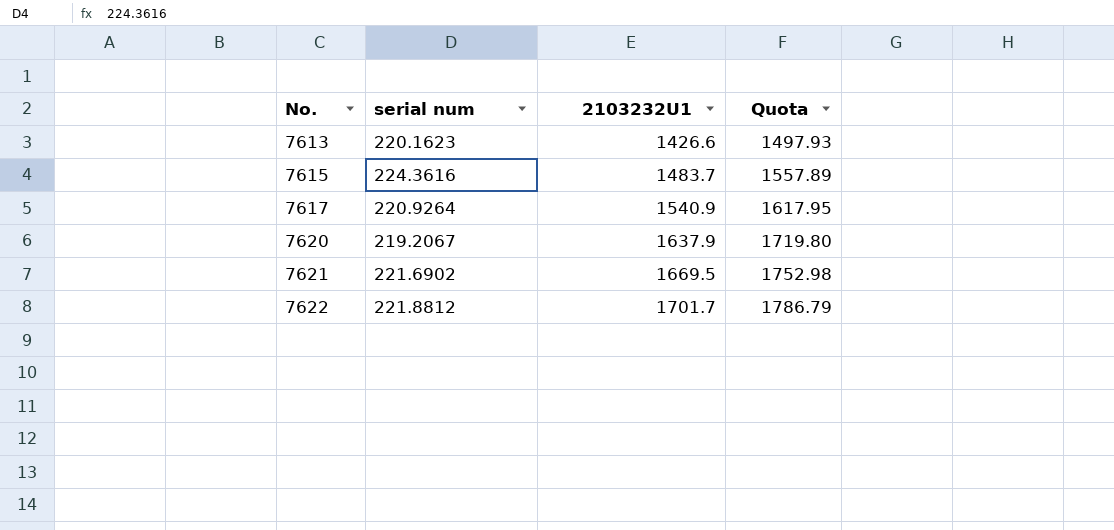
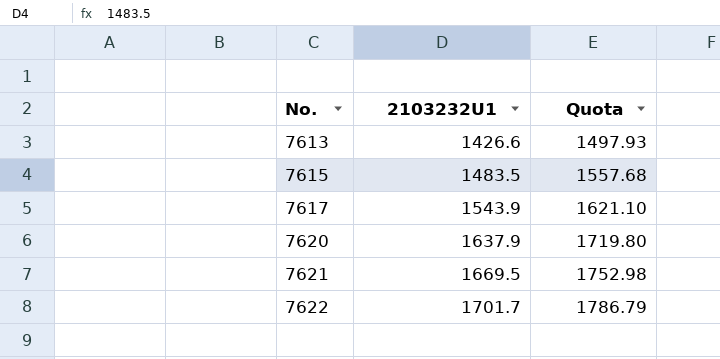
column serial num | position: 2 -> none
7615 | 2103232U1: 1483.7 -> 1483.5
7615 | Quota: 1557.89 -> 1557.68
7617 | 2103232U1: 1540.9 -> 1543.9
7617 | Quota: 1617.95 -> 1621.10

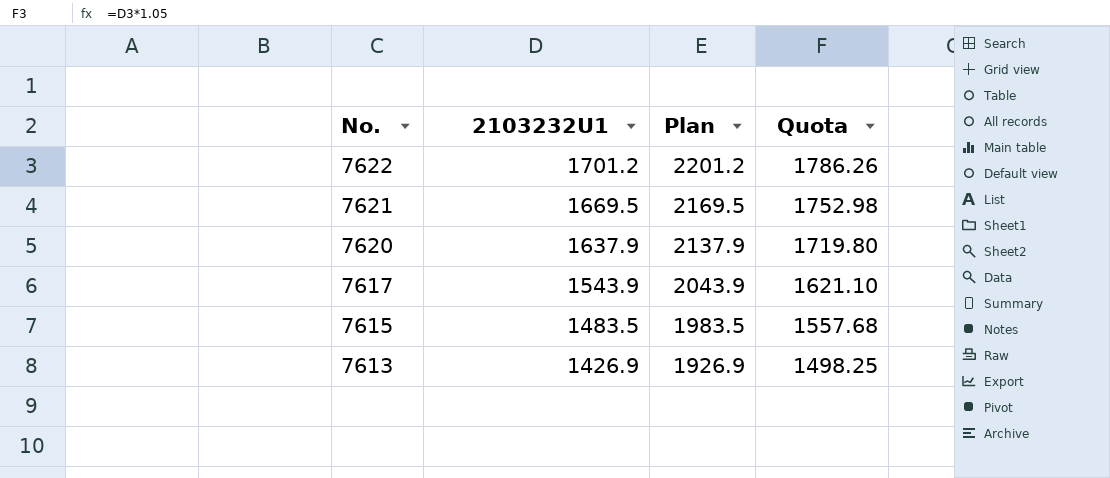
row order: No. ascending -> No. descending
column Plan | formula: none -> [2103232U1] + 500
7622 | 2103232U1: 1701.7 -> 1701.2
7622 | Quota: 1786.79 -> 1786.26
7613 | 2103232U1: 1426.6 -> 1426.9
7613 | Quota: 1497.93 -> 1498.25

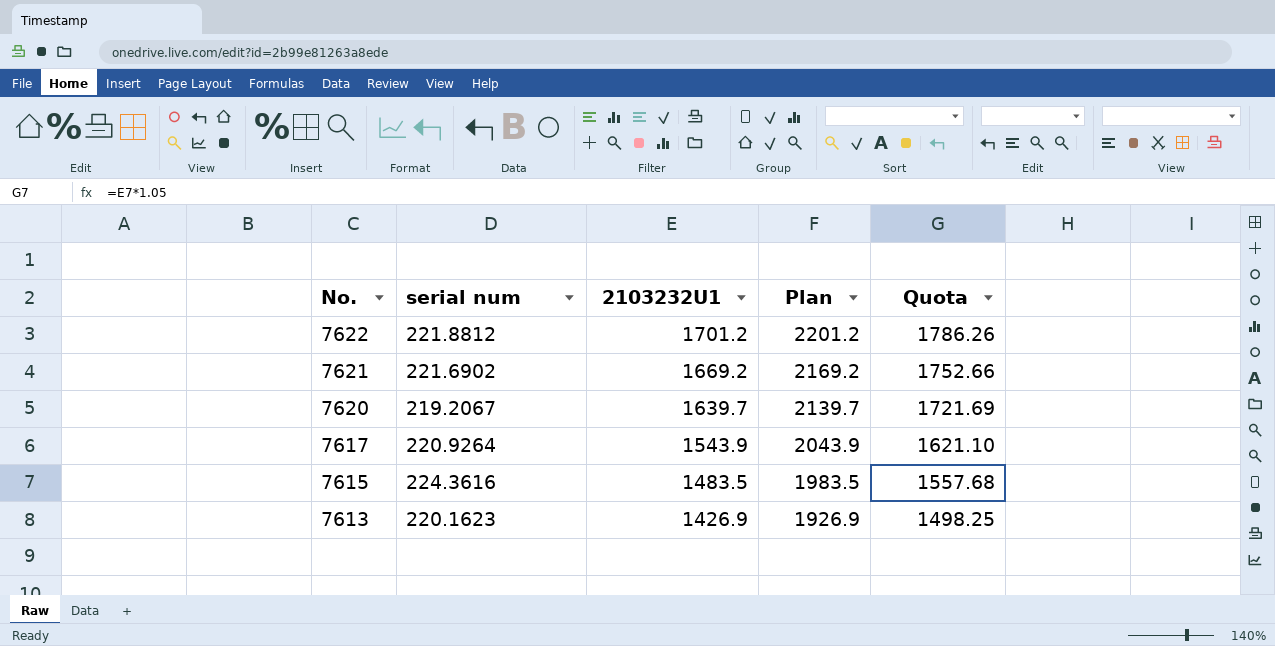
column serial num | position: none -> 2
7621 | 2103232U1: 1669.5 -> 1669.2
7621 | Plan: 2169.5 -> 2169.2
7621 | Quota: 1752.98 -> 1752.66
7620 | 2103232U1: 1637.9 -> 1639.7
7620 | Plan: 2137.9 -> 2139.7
7620 | Quota: 1719.80 -> 1721.69

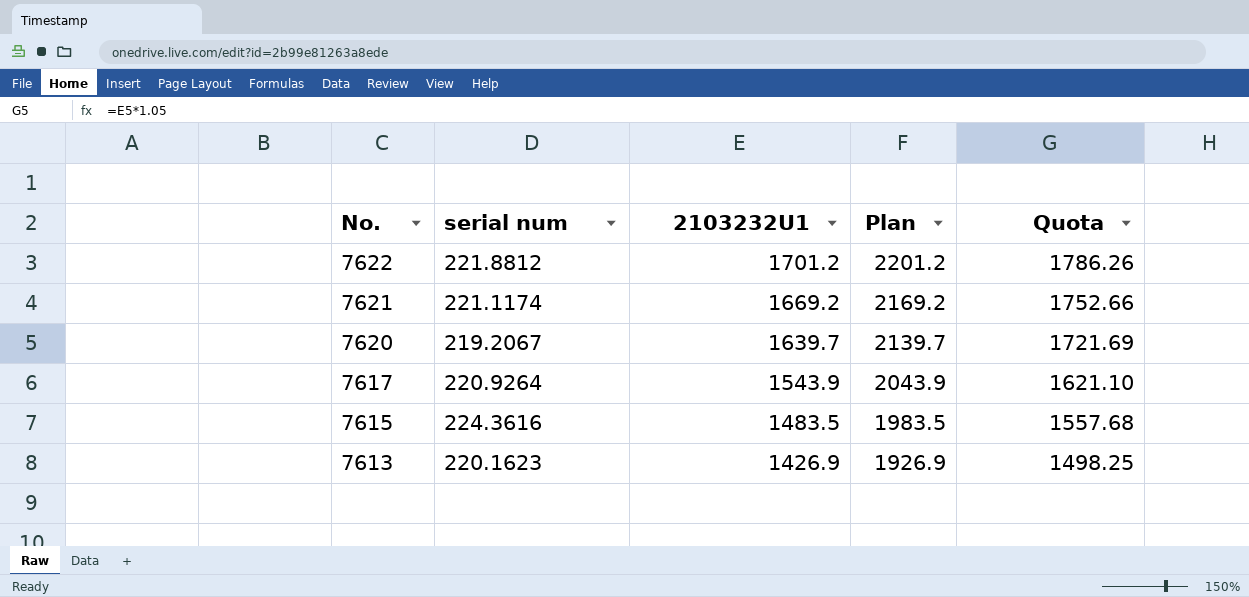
7621 | serial num: 221.6902 -> 221.1174

